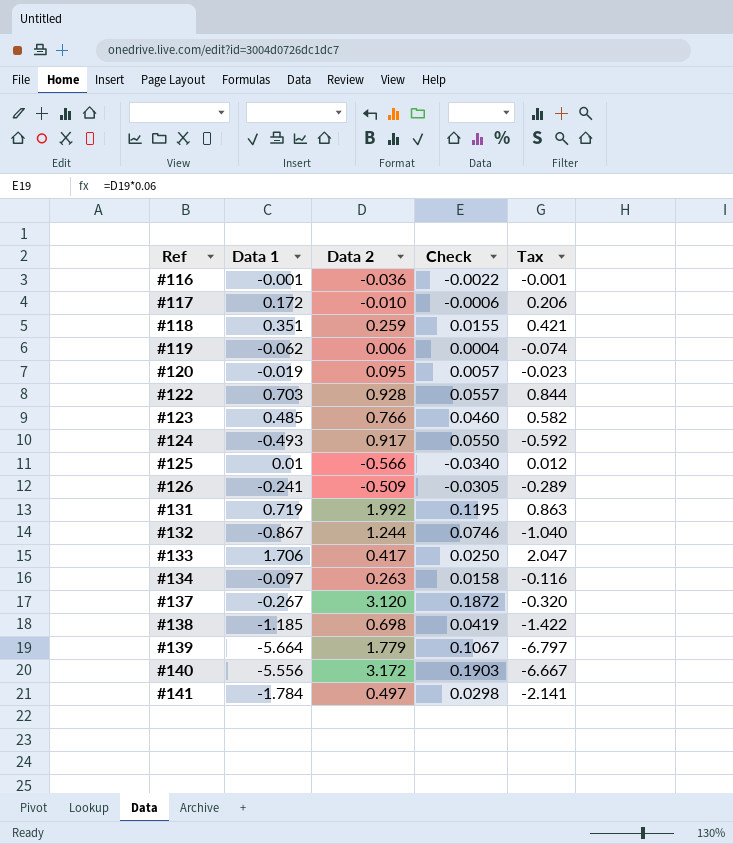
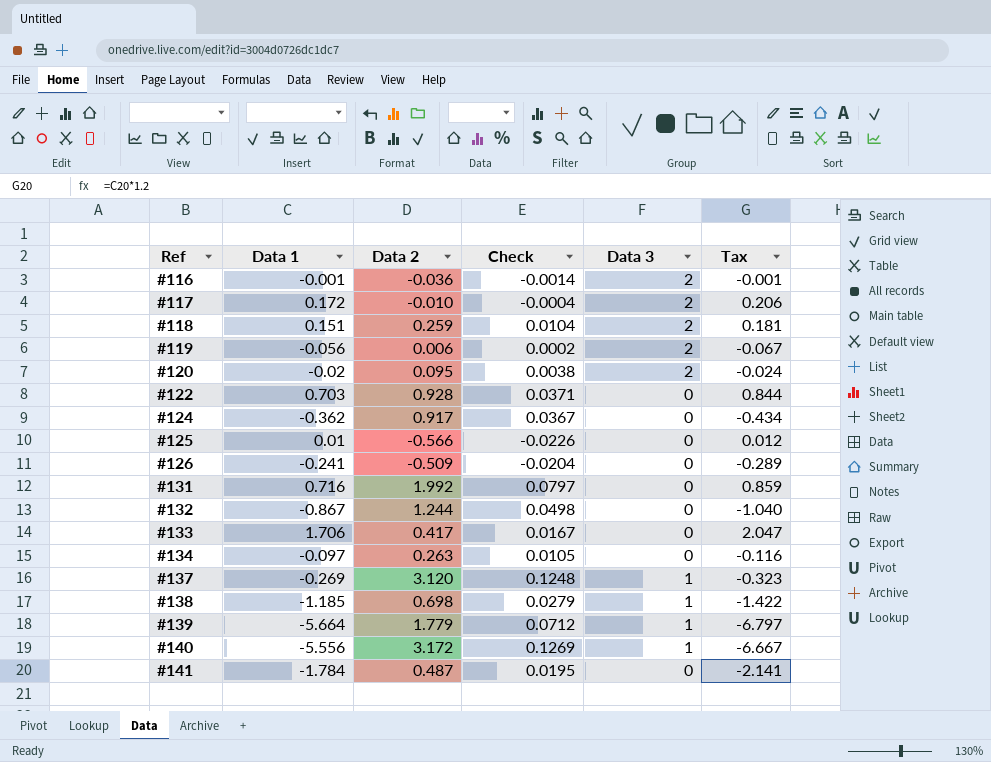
column Check | formula: [Data 2] * 0.06 -> [Data 2] * 0.04
column Data 3 | position: none -> 5
row #123: 0.485 | 0.766 | 0.0460 | 0.582 -> none
#118 | Data 1: 0.351 -> 0.151
#118 | Tax: 0.421 -> 0.181
#119 | Data 1: -0.062 -> -0.056
#119 | Tax: -0.074 -> -0.067
#120 | Data 1: -0.019 -> -0.02
#120 | Tax: -0.023 -> -0.024
#124 | Data 1: -0.493 -> -0.362
#124 | Tax: -0.592 -> -0.434
#131 | Data 1: 0.719 -> 0.716
#131 | Tax: 0.863 -> 0.859
#137 | Data 1: -0.267 -> -0.269
#137 | Tax: -0.320 -> -0.323
#141 | Data 2: 0.497 -> 0.487

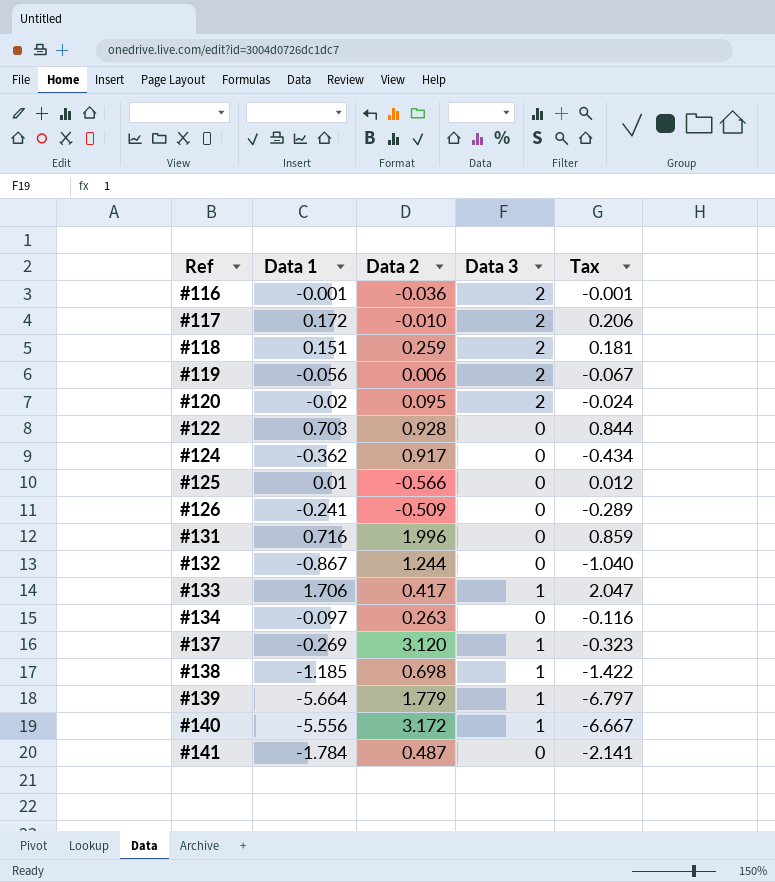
column Check | formula: [Data 2] * 0.04 -> none
#131 | Data 2: 1.992 -> 1.996
#133 | Data 3: 0 -> 1

